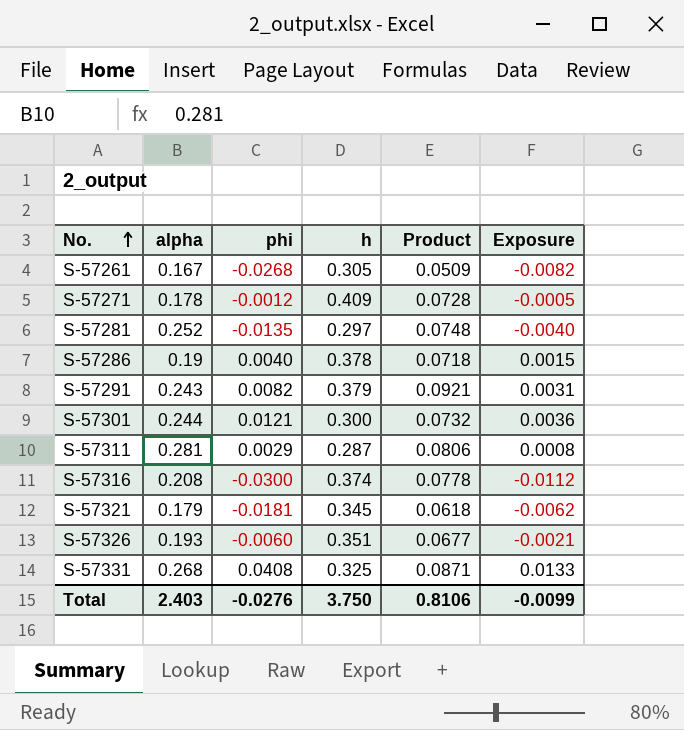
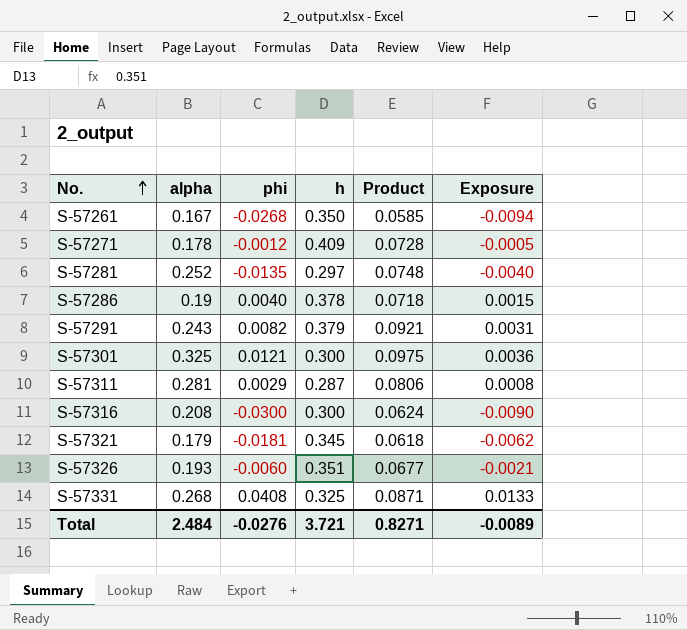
S-57261 | h: 0.305 -> 0.350
S-57261 | Product: 0.0509 -> 0.0585
S-57261 | Exposure: -0.0082 -> -0.0094
S-57301 | alpha: 0.244 -> 0.325
S-57301 | Product: 0.0732 -> 0.0975
S-57316 | h: 0.374 -> 0.300
S-57316 | Product: 0.0778 -> 0.0624
S-57316 | Exposure: -0.0112 -> -0.0090
Total | alpha: 2.403 -> 2.484
Total | h: 3.750 -> 3.721
Total | Product: 0.8106 -> 0.8271
Total | Exposure: -0.0099 -> -0.0089

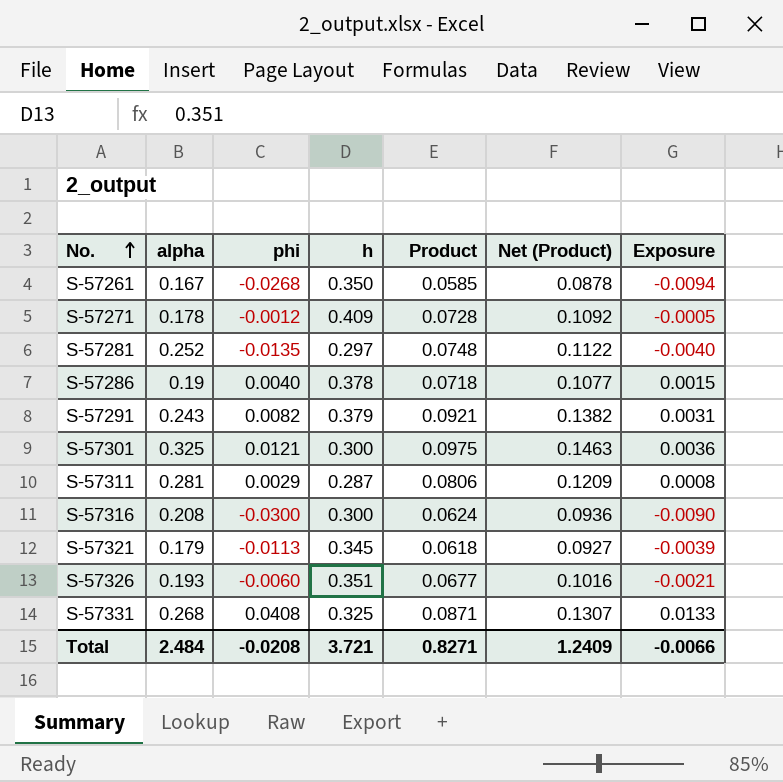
column Net (Product) | formula: none -> [Product] * 1.5
S-57321 | phi: -0.0181 -> -0.0113
S-57321 | Exposure: -0.0062 -> -0.0039
Total | phi: -0.0276 -> -0.0208
Total | Exposure: -0.0089 -> -0.0066

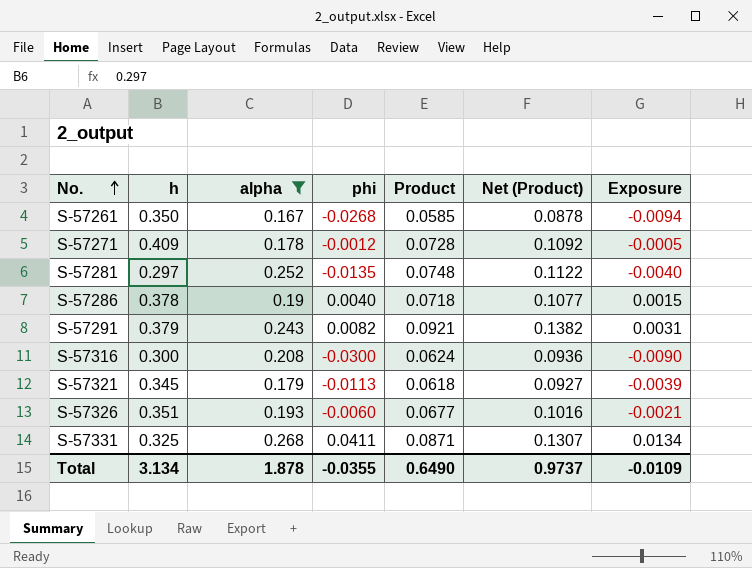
filter: none -> alpha <= 0.268
column h | position: 4 -> 2
S-57331 | phi: 0.0408 -> 0.0411
S-57331 | Exposure: 0.0133 -> 0.0134
Total | h: 3.721 -> 3.134
Total | alpha: 2.484 -> 1.878
Total | phi: -0.0208 -> -0.0355
Total | Product: 0.8271 -> 0.6490
Total | Net (Product): 1.2409 -> 0.9737
Total | Exposure: -0.0066 -> -0.0109

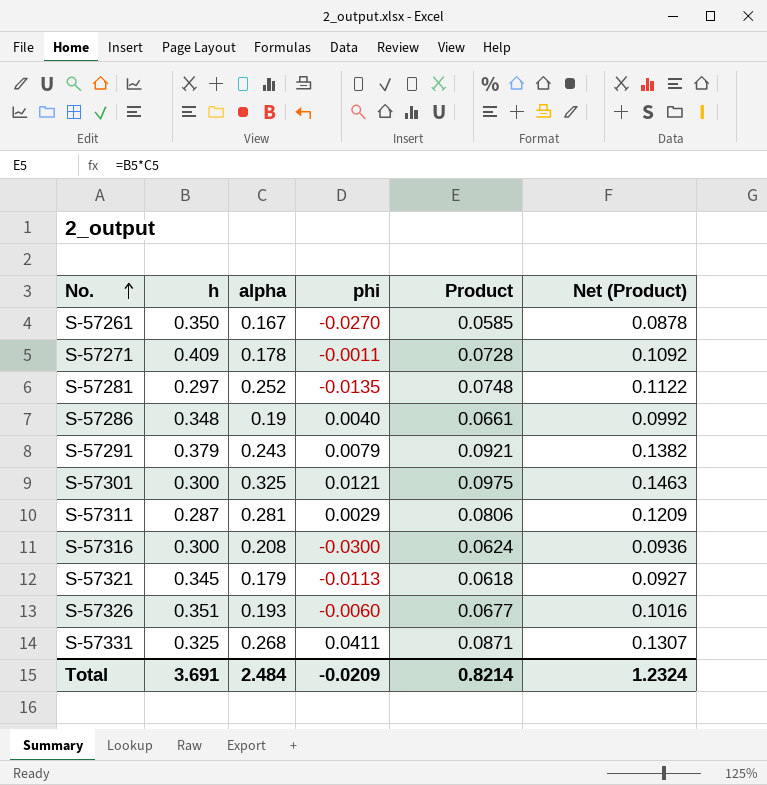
filter: alpha <= 0.268 -> none
column Exposure | formula: [h] * [phi] -> none
S-57261 | phi: -0.0268 -> -0.0270
S-57271 | phi: -0.0012 -> -0.0011
S-57286 | h: 0.378 -> 0.348
S-57286 | Product: 0.0718 -> 0.0661
S-57286 | Net (Product): 0.1077 -> 0.0992
S-57291 | phi: 0.0082 -> 0.0079
Total | h: 3.134 -> 3.691
Total | alpha: 1.878 -> 2.484
Total | phi: -0.0355 -> -0.0209
Total | Product: 0.6490 -> 0.8214
Total | Net (Product): 0.9737 -> 1.2324

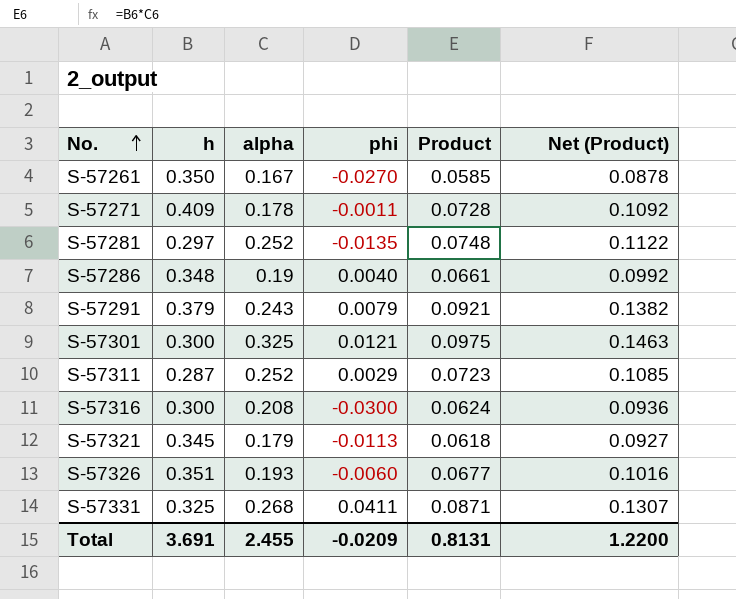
S-57311 | alpha: 0.281 -> 0.252
S-57311 | Product: 0.0806 -> 0.0723
S-57311 | Net (Product): 0.1209 -> 0.1085
Total | alpha: 2.484 -> 2.455
Total | Product: 0.8214 -> 0.8131
Total | Net (Product): 1.2324 -> 1.2200

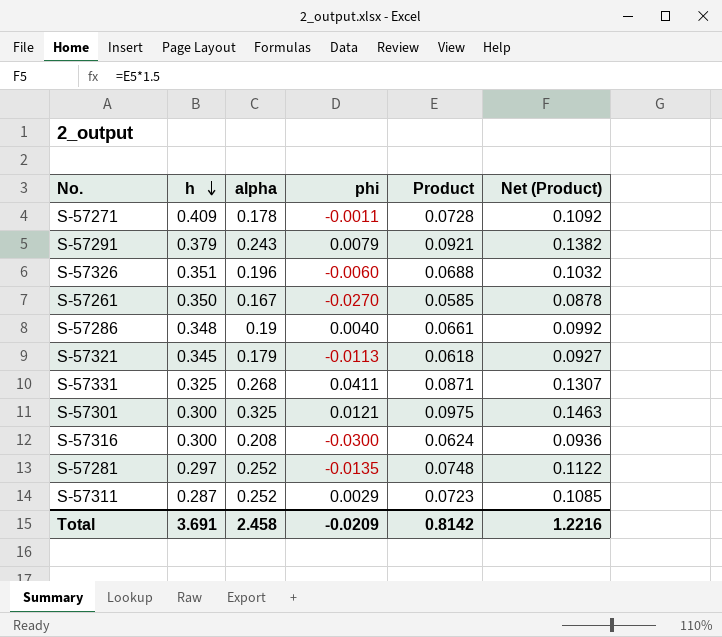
row order: No. ascending -> h descending
S-57326 | alpha: 0.193 -> 0.196
S-57326 | Product: 0.0677 -> 0.0688
S-57326 | Net (Product): 0.1016 -> 0.1032
Total | alpha: 2.455 -> 2.458
Total | Product: 0.8131 -> 0.8142
Total | Net (Product): 1.2200 -> 1.2216

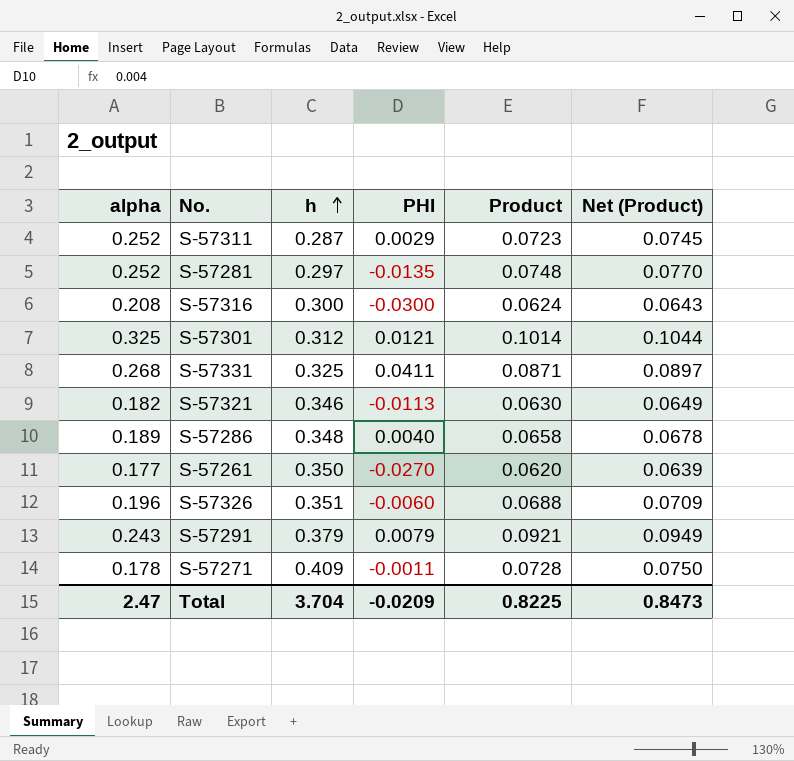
row order: h descending -> h ascending
column alpha | position: 3 -> 1
column name: phi -> PHI
column Net (Product) | formula: [Product] * 1.5 -> [Product] * 1.03
S-57301 | h: 0.300 -> 0.312
S-57301 | Product: 0.0975 -> 0.1014
S-57321 | alpha: 0.179 -> 0.182
S-57321 | h: 0.345 -> 0.346
S-57321 | Product: 0.0618 -> 0.0630
S-57286 | alpha: 0.19 -> 0.189
S-57286 | Product: 0.0661 -> 0.0658
S-57261 | alpha: 0.167 -> 0.177
S-57261 | Product: 0.0585 -> 0.0620
Total | alpha: 2.458 -> 2.47
Total | h: 3.691 -> 3.704
Total | Product: 0.8142 -> 0.8225
Total | Net (Product): 1.2216 -> 0.8473

